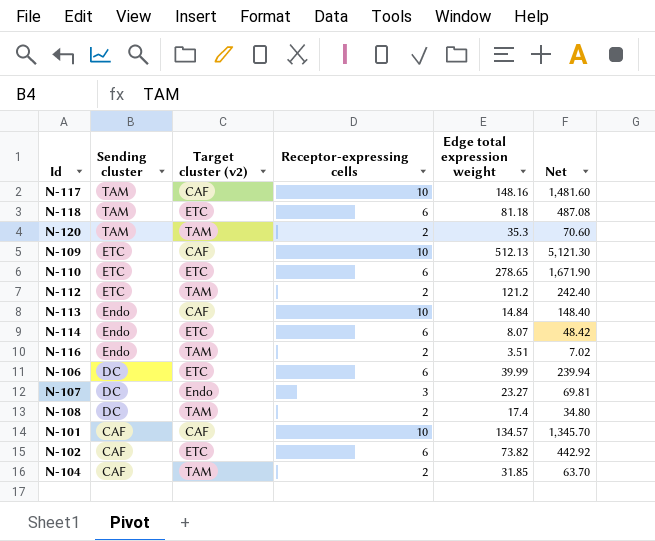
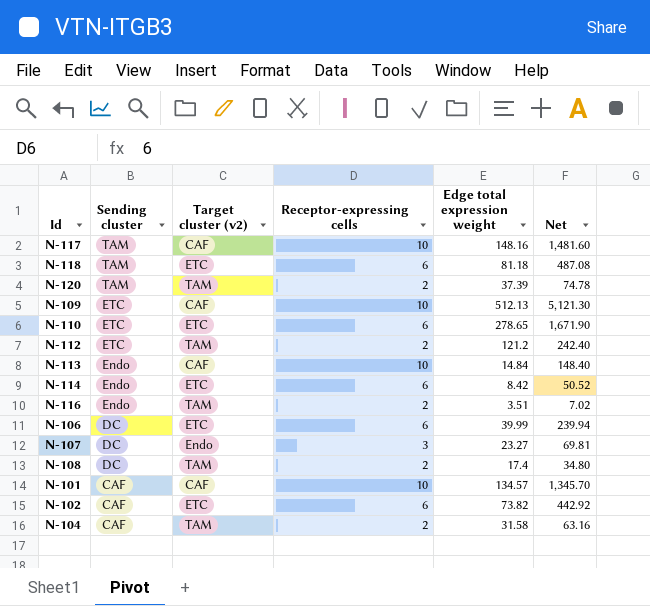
N-120 | Edge total expression weight: 35.3 -> 37.39
N-120 | Net: 70.60 -> 74.78
N-114 | Edge total expression weight: 8.07 -> 8.42
N-114 | Net: 48.42 -> 50.52
N-104 | Edge total expression weight: 31.85 -> 31.58
N-104 | Net: 63.70 -> 63.16

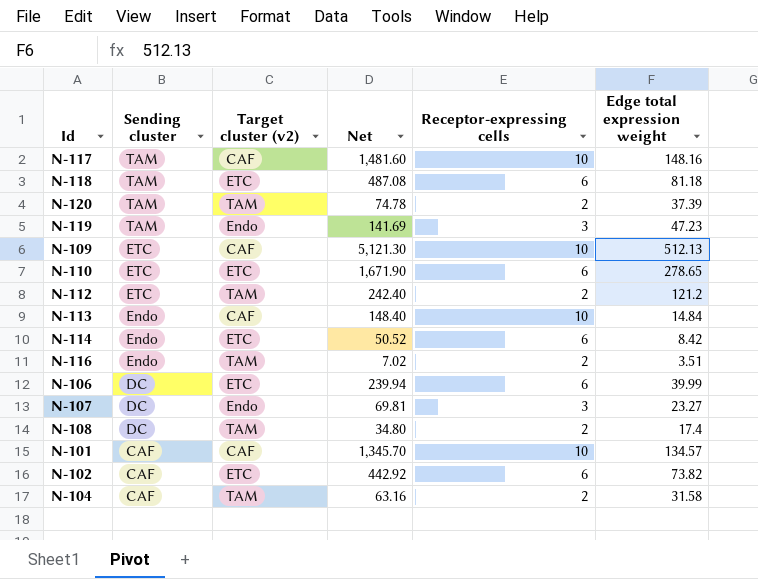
column Net | position: 6 -> 4
row N-119: none -> TAM | Endo | 141.69 | 3 | 47.23

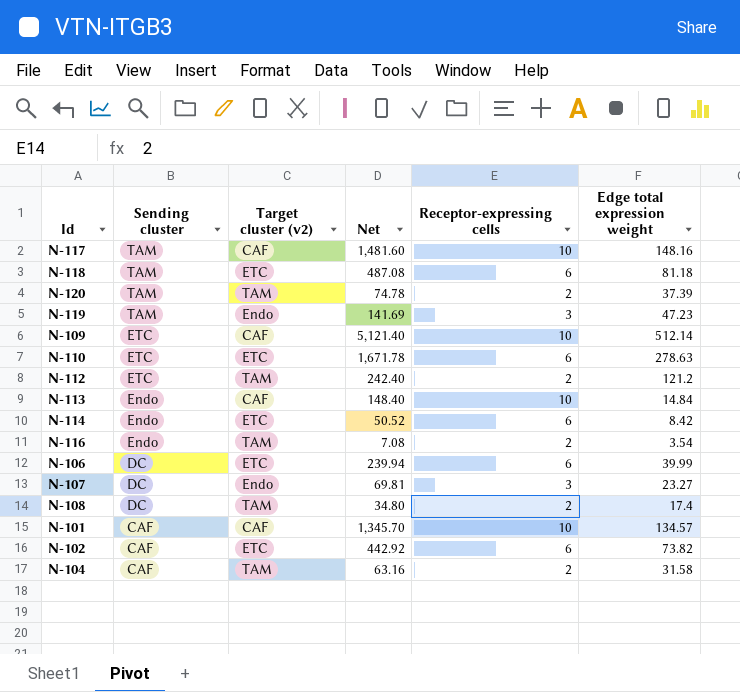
N-109 | Net: 5,121.30 -> 5,121.40
N-109 | Edge total expression weight: 512.13 -> 512.14
N-110 | Net: 1,671.90 -> 1,671.78
N-110 | Edge total expression weight: 278.65 -> 278.63
N-116 | Net: 7.02 -> 7.08
N-116 | Edge total expression weight: 3.51 -> 3.54

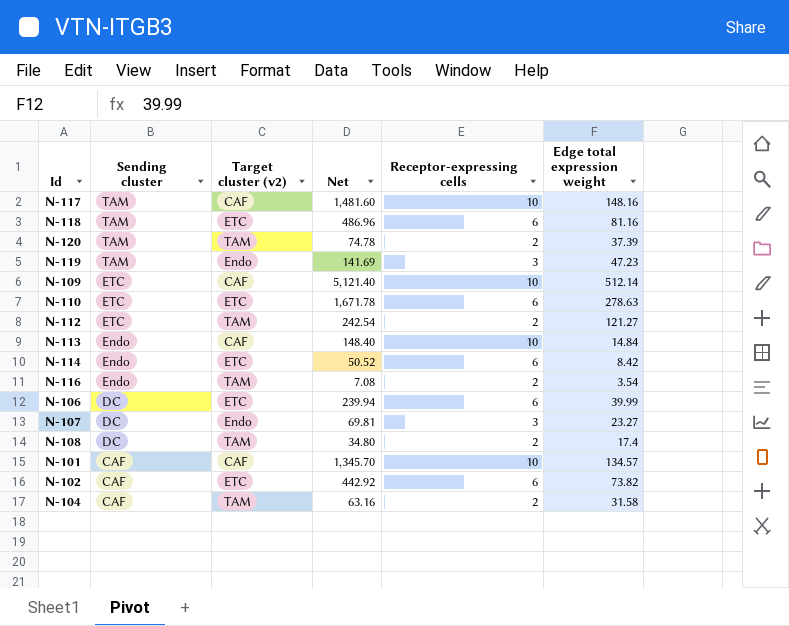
N-118 | Net: 487.08 -> 486.96
N-118 | Edge total expression weight: 81.18 -> 81.16
N-112 | Net: 242.40 -> 242.54
N-112 | Edge total expression weight: 121.2 -> 121.27

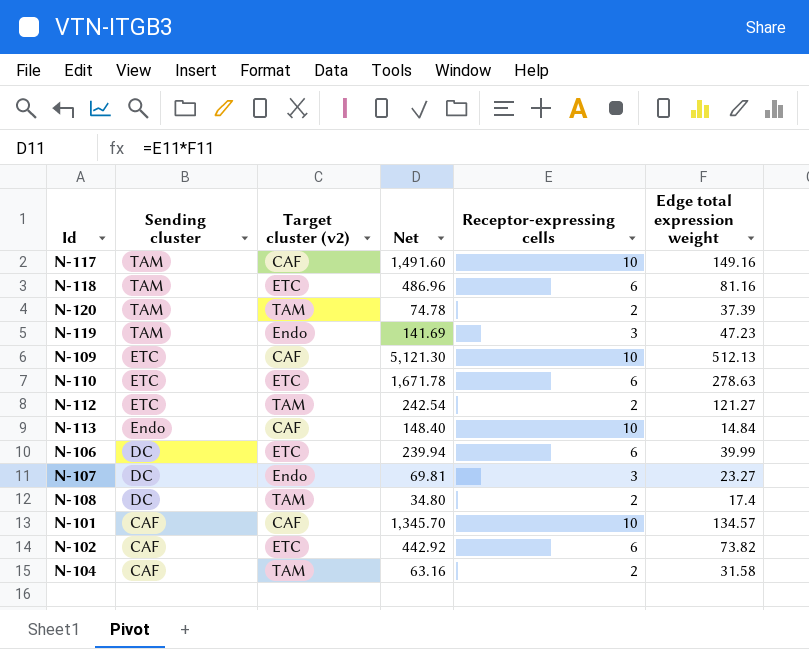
row N-114: Endo | ETC | 50.52 | 6 | 8.42 -> none
row N-116: Endo | TAM | 7.08 | 2 | 3.54 -> none
N-117 | Net: 1,481.60 -> 1,491.60
N-117 | Edge total expression weight: 148.16 -> 149.16
N-109 | Net: 5,121.40 -> 5,121.30
N-109 | Edge total expression weight: 512.14 -> 512.13

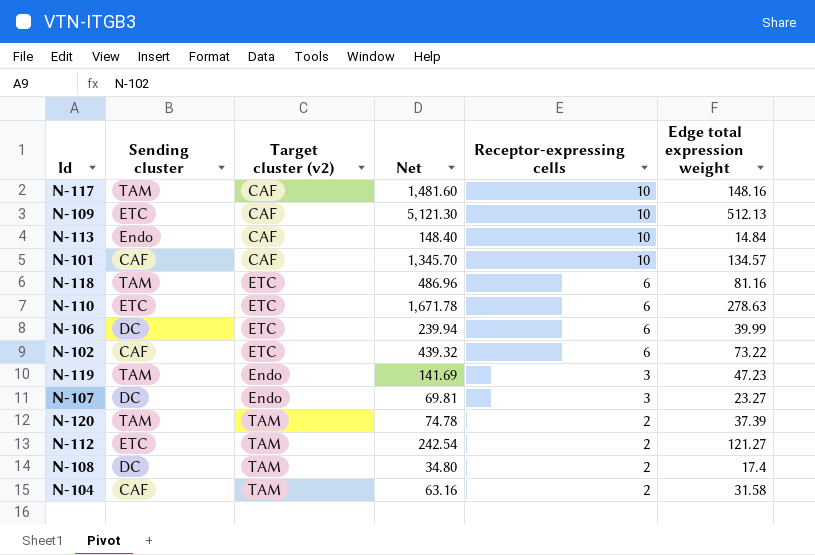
row order: Sending cluster descending -> Receptor-expressing cells descending
N-117 | Net: 1,491.60 -> 1,481.60
N-117 | Edge total expression weight: 149.16 -> 148.16
N-102 | Net: 442.92 -> 439.32
N-102 | Edge total expression weight: 73.82 -> 73.22

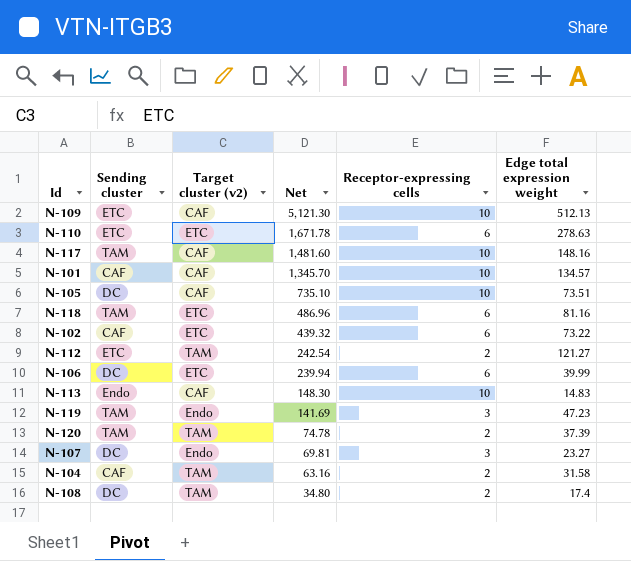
row order: Receptor-expressing cells descending -> Net descending
row N-105: none -> DC | CAF | 735.10 | 10 | 73.51
N-113 | Net: 148.40 -> 148.30
N-113 | Edge total expression weight: 14.84 -> 14.83

